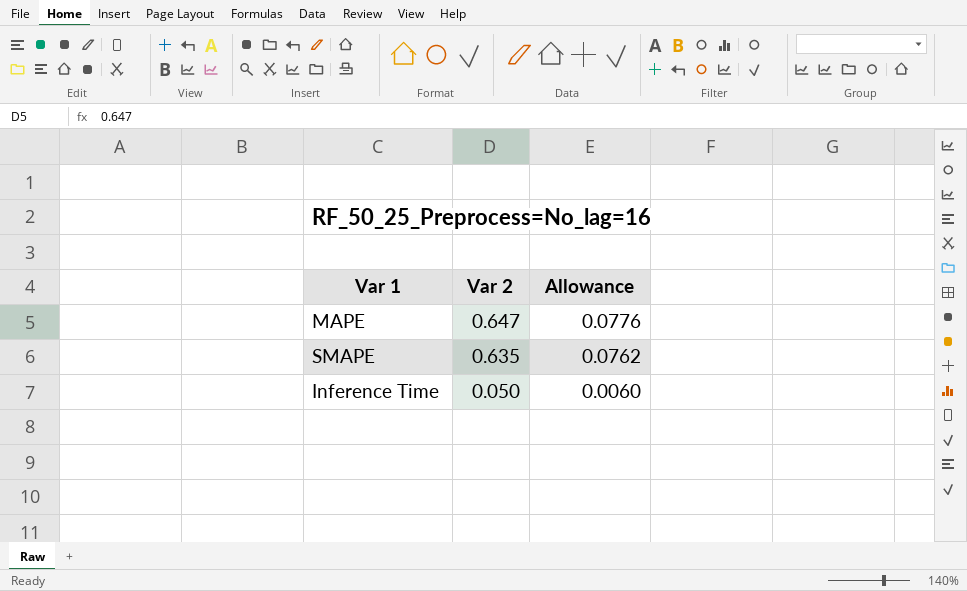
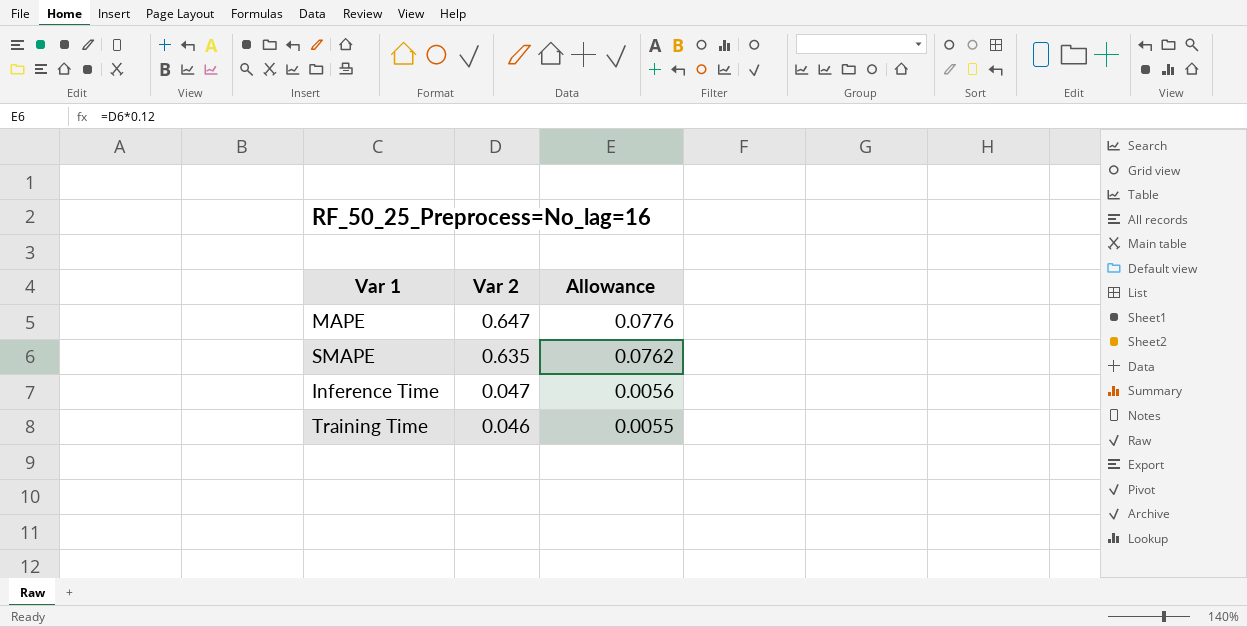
Inference Time | Var 2: 0.050 -> 0.047
Inference Time | Allowance: 0.0060 -> 0.0056
row Training Time: none -> 0.046 | 0.0055

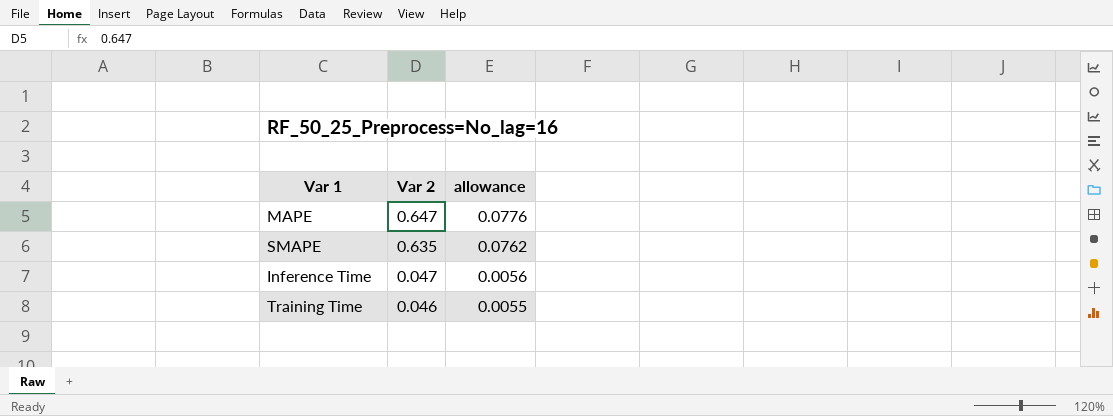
column name: Allowance -> allowance

